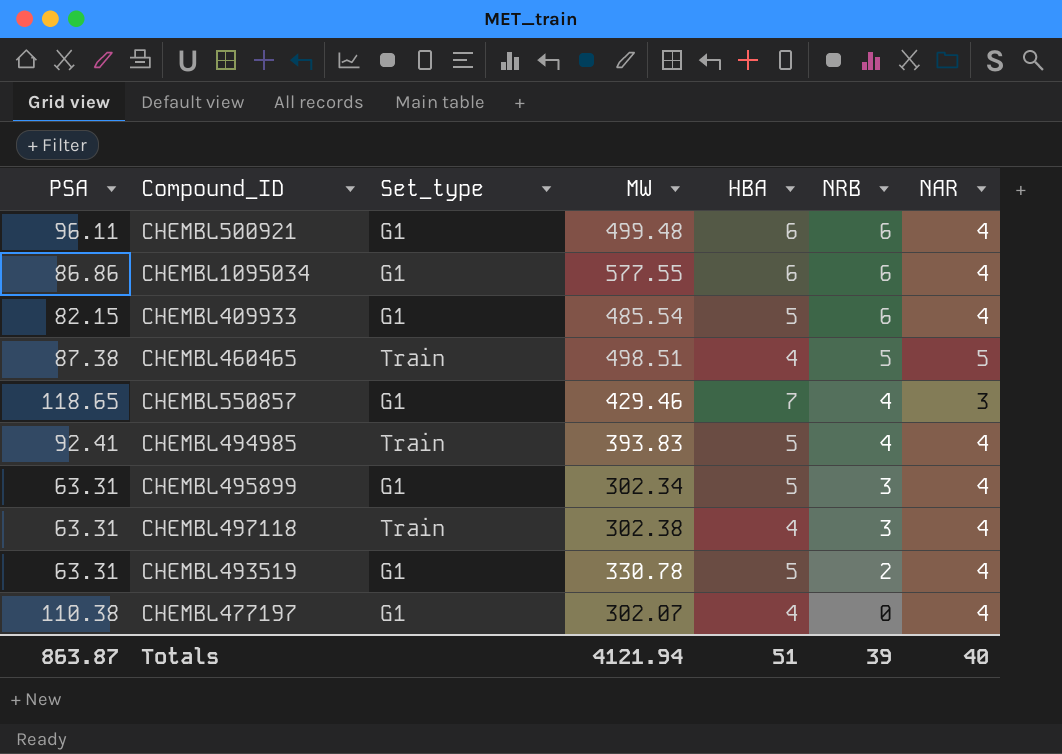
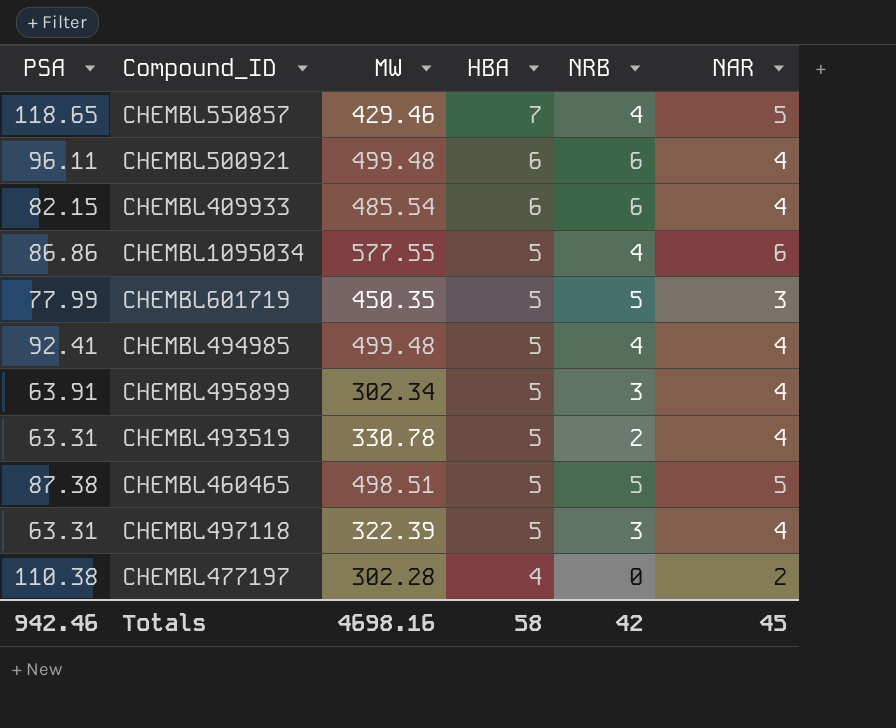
row order: NRB descending -> HBA descending
column Set_type | position: 3 -> none
CHEMBL550857 | NAR: 3 -> 5
CHEMBL409933 | HBA: 5 -> 6
CHEMBL1095034 | HBA: 6 -> 5
CHEMBL1095034 | NRB: 6 -> 4
CHEMBL1095034 | NAR: 4 -> 6
row CHEMBL601719: none -> 77.99 | 450.35 | 5 | 5 | 3
CHEMBL494985 | MW: 393.83 -> 499.48
CHEMBL495899 | PSA: 63.31 -> 63.91
CHEMBL460465 | HBA: 4 -> 5
CHEMBL497118 | MW: 302.38 -> 322.39
CHEMBL497118 | HBA: 4 -> 5
CHEMBL477197 | MW: 302.07 -> 302.28
CHEMBL477197 | NAR: 4 -> 2
Totals | PSA: 863.87 -> 942.46
Totals | MW: 4121.94 -> 4698.16
Totals | HBA: 51 -> 58
Totals | NRB: 39 -> 42
Totals | NAR: 40 -> 45

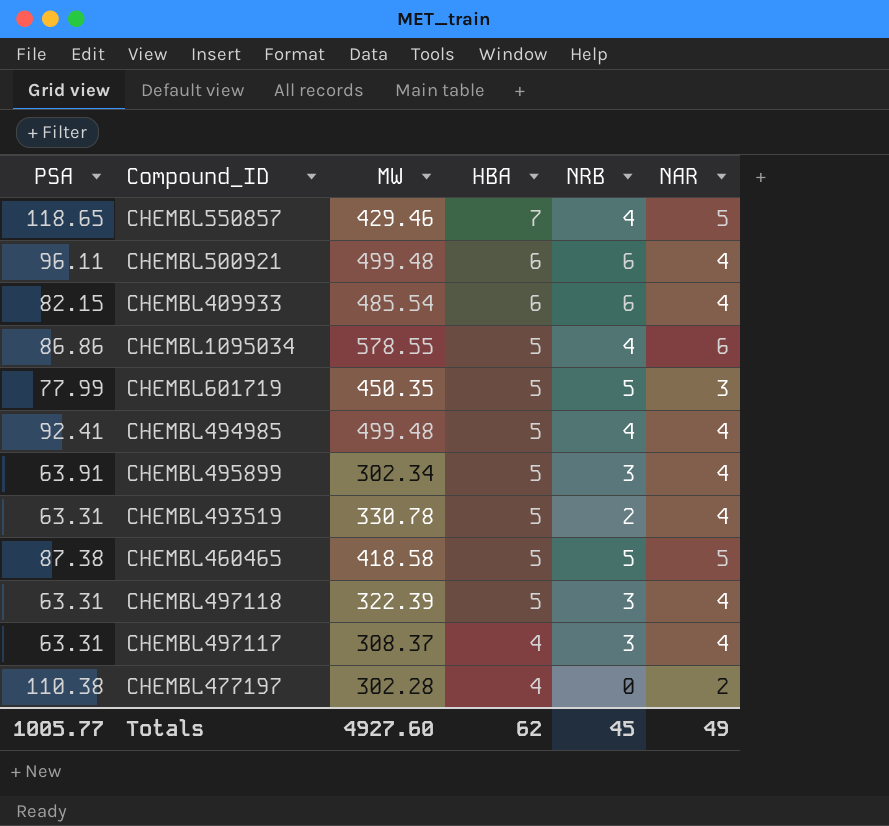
CHEMBL1095034 | MW: 577.55 -> 578.55
CHEMBL460465 | MW: 498.51 -> 418.58
row CHEMBL497117: none -> 63.31 | 308.37 | 4 | 3 | 4
Totals | PSA: 942.46 -> 1005.77
Totals | MW: 4698.16 -> 4927.60
Totals | HBA: 58 -> 62
Totals | NRB: 42 -> 45
Totals | NAR: 45 -> 49

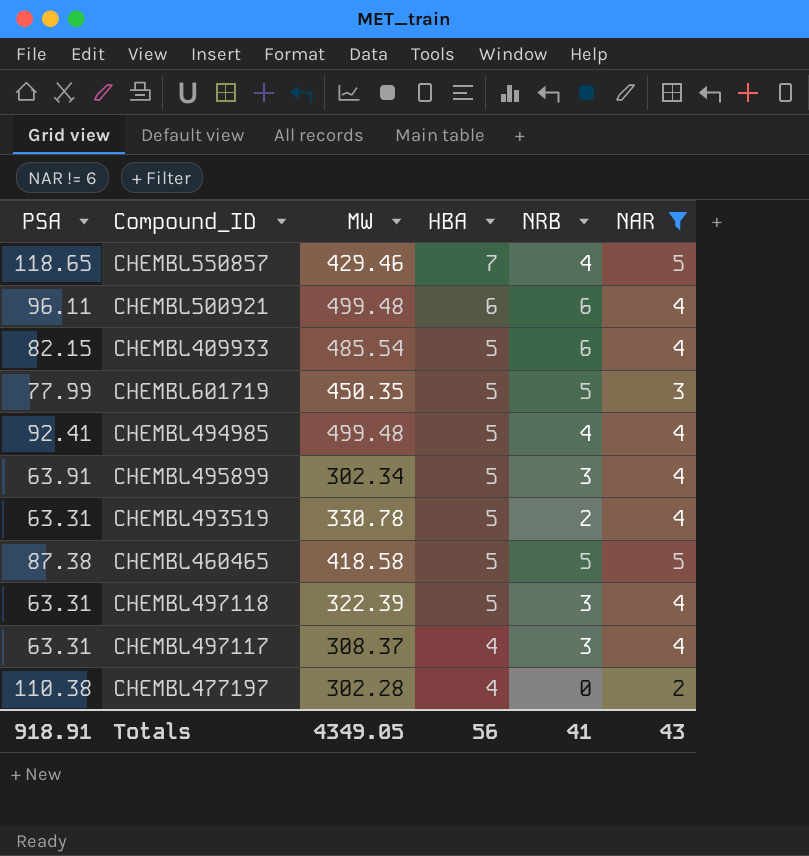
filter: none -> NAR != 6
CHEMBL409933 | HBA: 6 -> 5
Totals | PSA: 1005.77 -> 918.91
Totals | MW: 4927.60 -> 4349.05
Totals | HBA: 62 -> 56
Totals | NRB: 45 -> 41
Totals | NAR: 49 -> 43

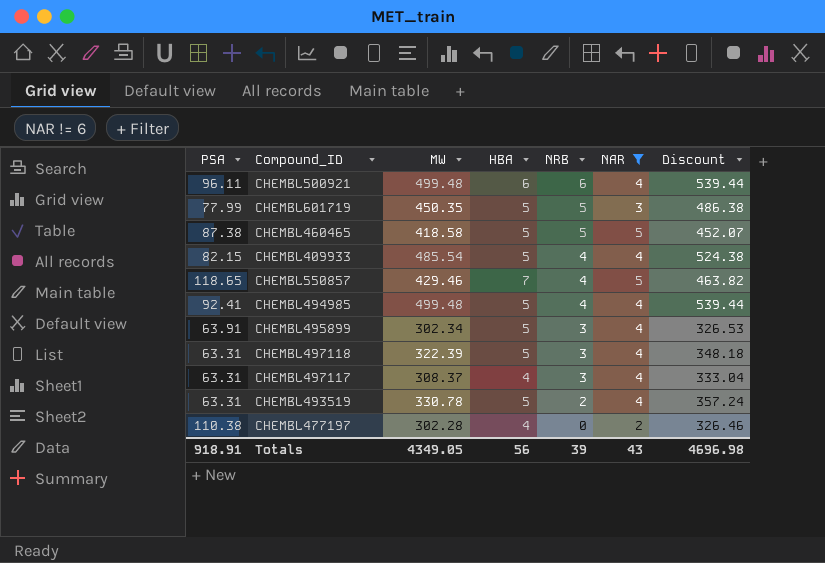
row order: HBA descending -> NRB descending
column Discount | formula: none -> [MW] * 1.08
CHEMBL409933 | NRB: 6 -> 4
Totals | NRB: 41 -> 39

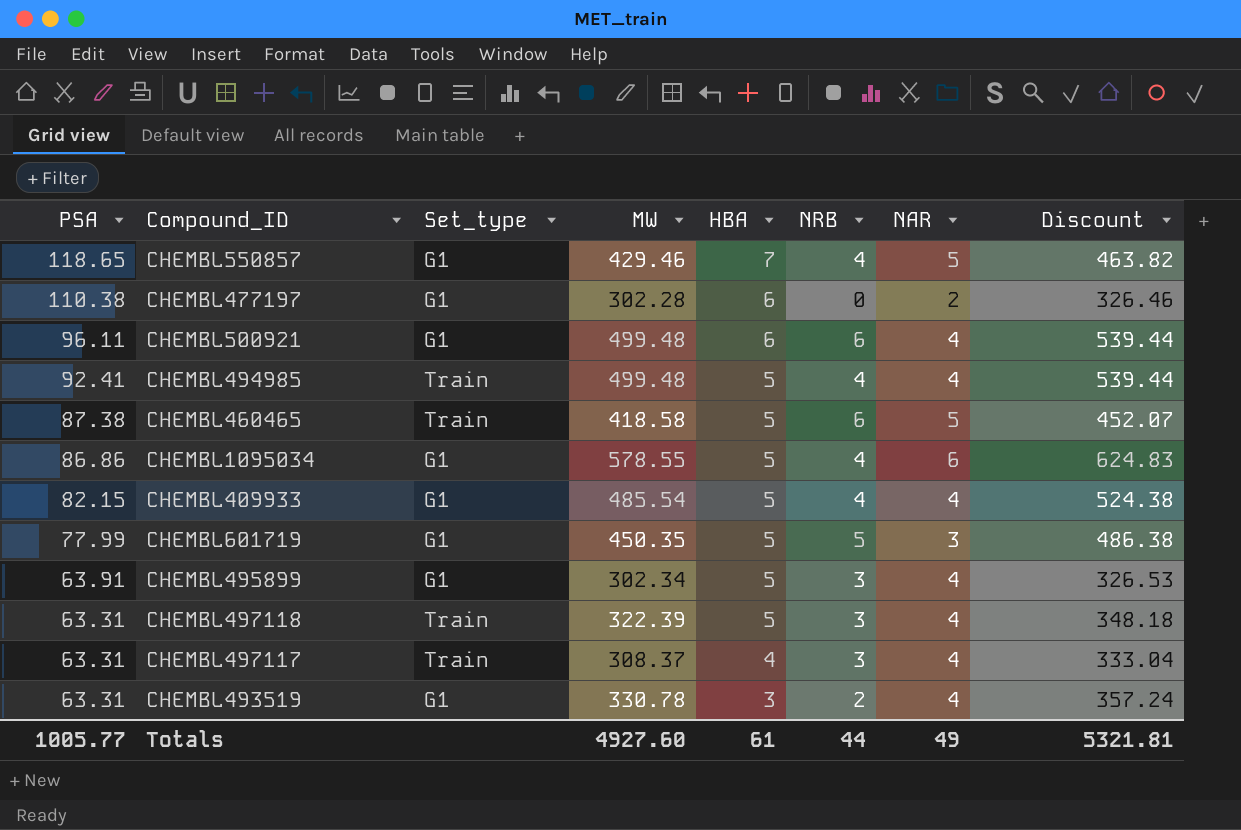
filter: NAR != 6 -> none
row order: NRB descending -> PSA descending
column Set_type | position: none -> 3
CHEMBL477197 | HBA: 4 -> 6
CHEMBL460465 | NRB: 5 -> 6
CHEMBL493519 | HBA: 5 -> 3
Totals | PSA: 918.91 -> 1005.77
Totals | MW: 4349.05 -> 4927.60
Totals | HBA: 56 -> 61
Totals | NRB: 39 -> 44
Totals | NAR: 43 -> 49
Totals | Discount: 4696.98 -> 5321.81

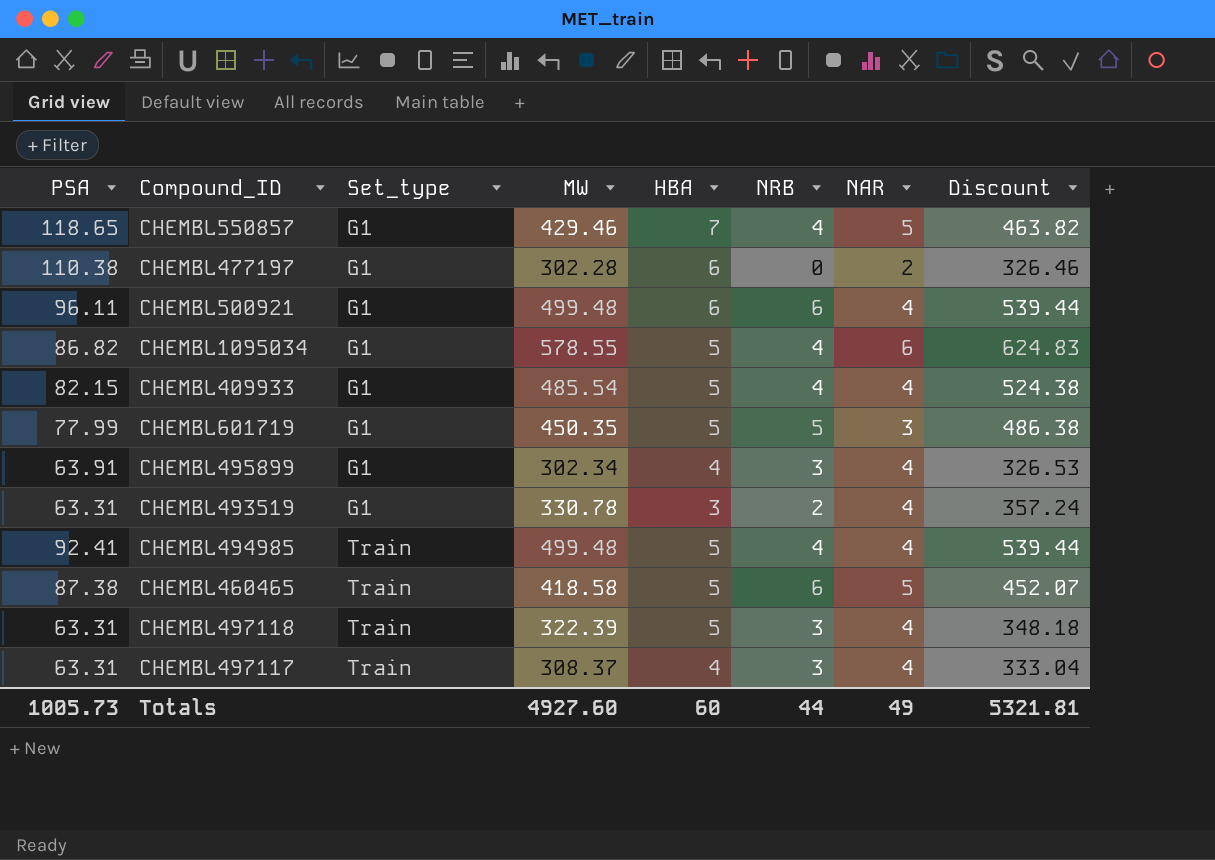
row order: PSA descending -> Set_type ascending
CHEMBL1095034 | PSA: 86.86 -> 86.82
CHEMBL495899 | HBA: 5 -> 4
Totals | PSA: 1005.77 -> 1005.73
Totals | HBA: 61 -> 60

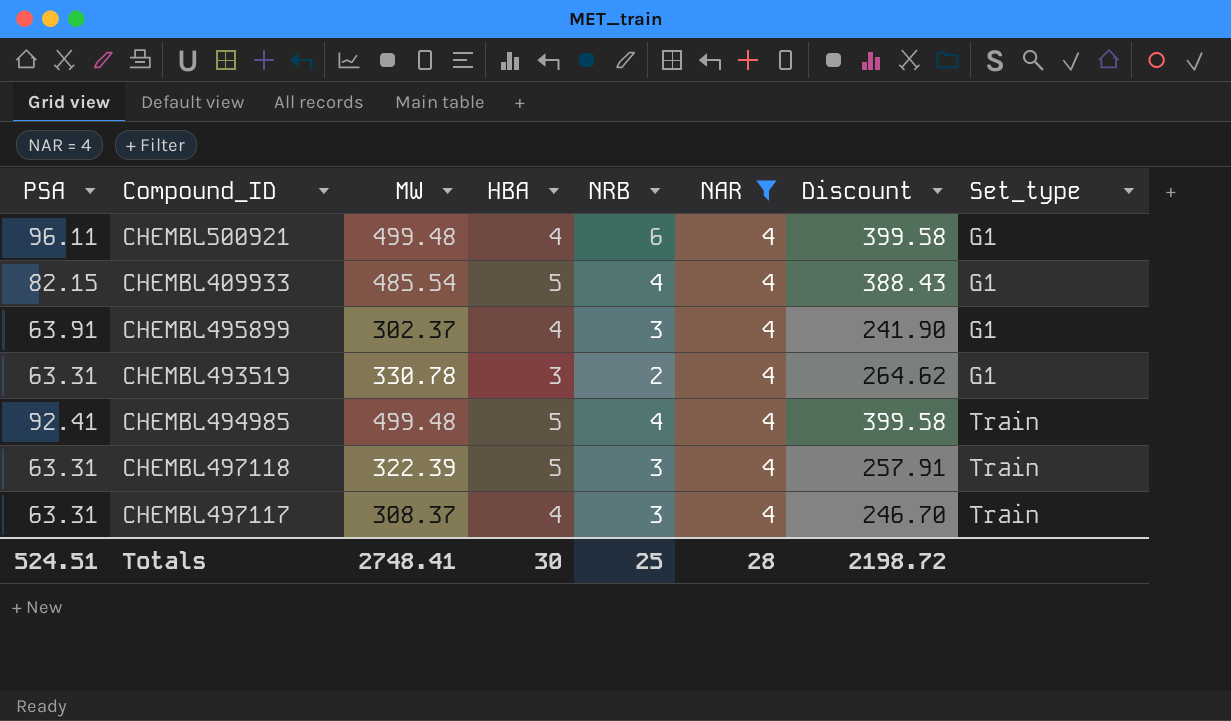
filter: none -> NAR = 4
column Discount | formula: [MW] * 1.08 -> [MW] * 0.8
column Set_type | position: 3 -> 8
CHEMBL500921 | HBA: 6 -> 4
CHEMBL495899 | MW: 302.34 -> 302.37
Totals | PSA: 1005.73 -> 524.51
Totals | MW: 4927.60 -> 2748.41
Totals | HBA: 60 -> 30
Totals | NRB: 44 -> 25
Totals | NAR: 49 -> 28
Totals | Discount: 5321.81 -> 2198.72

